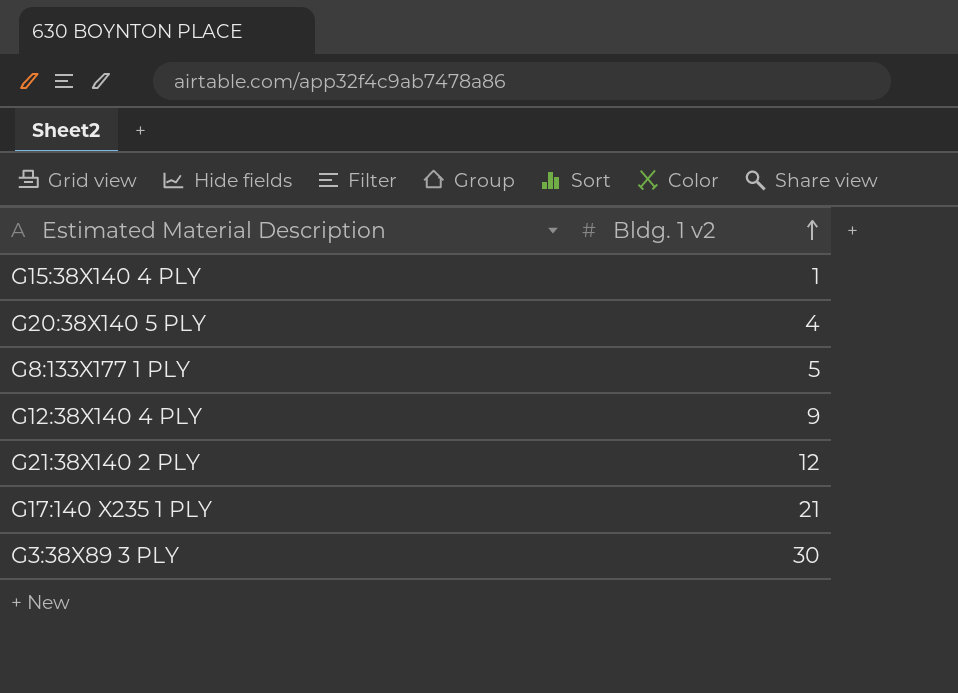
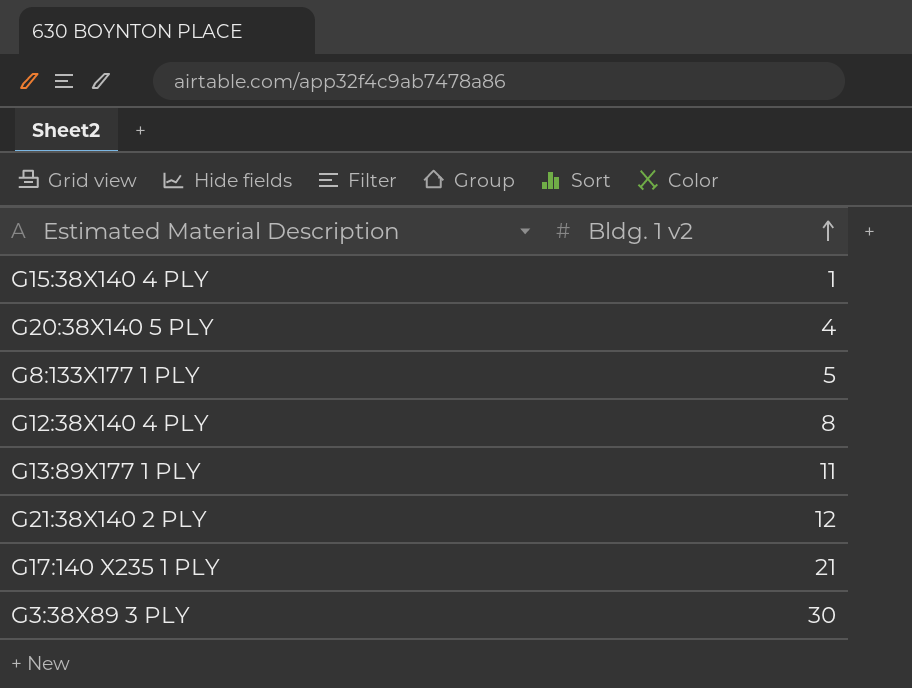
G12:38X140 4 PLY | Bldg. 1 v2: 9 -> 8
row G13:89X177 1 PLY: none -> 11

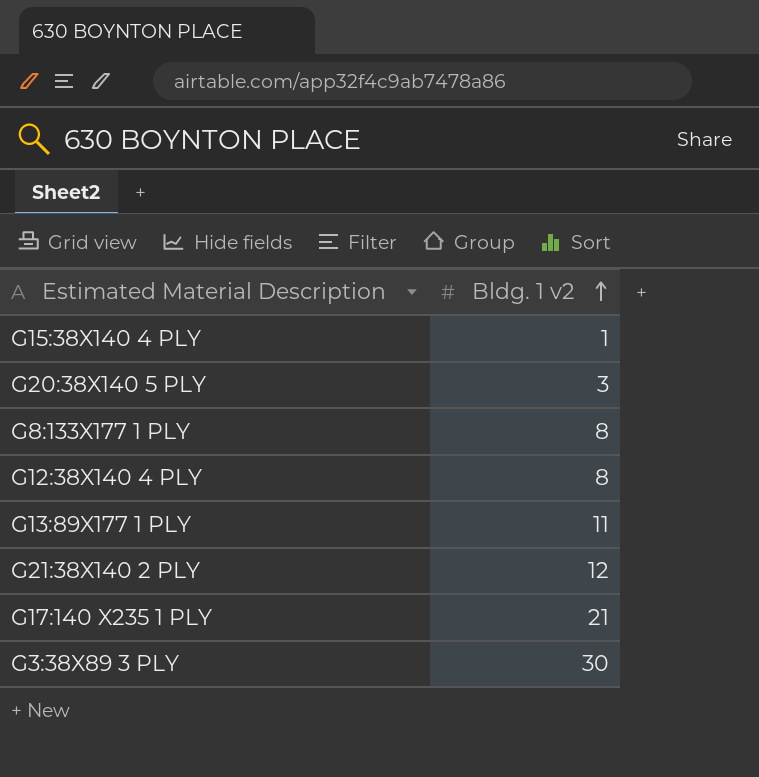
G20:38X140 5 PLY | Bldg. 1 v2: 4 -> 3
G8:133X177 1 PLY | Bldg. 1 v2: 5 -> 8

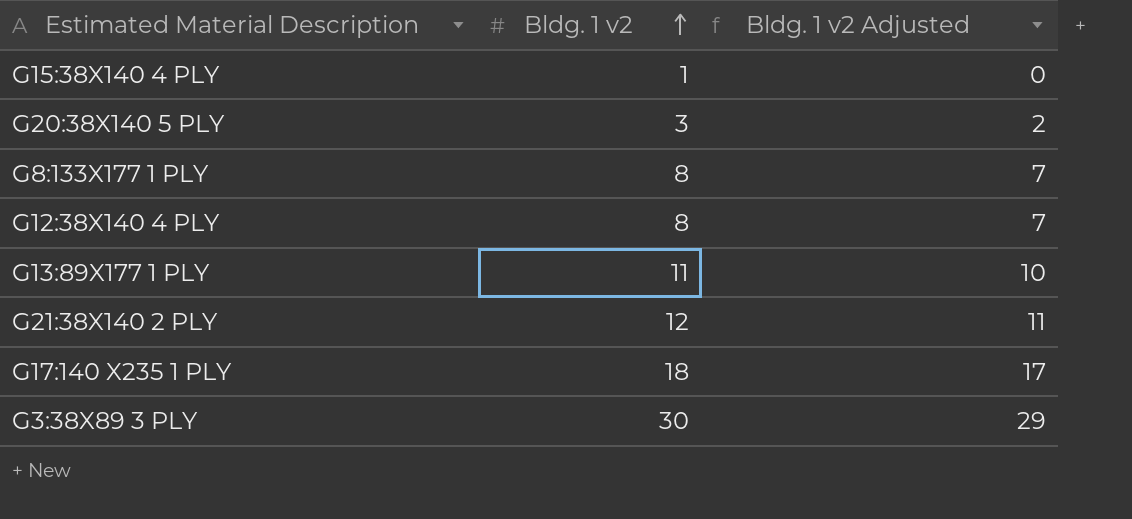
column Bldg. 1 v2 Adjusted | formula: none -> [Bldg. 1 v2] - 1
G17:140 X235 1 PLY | Bldg. 1 v2: 21 -> 18

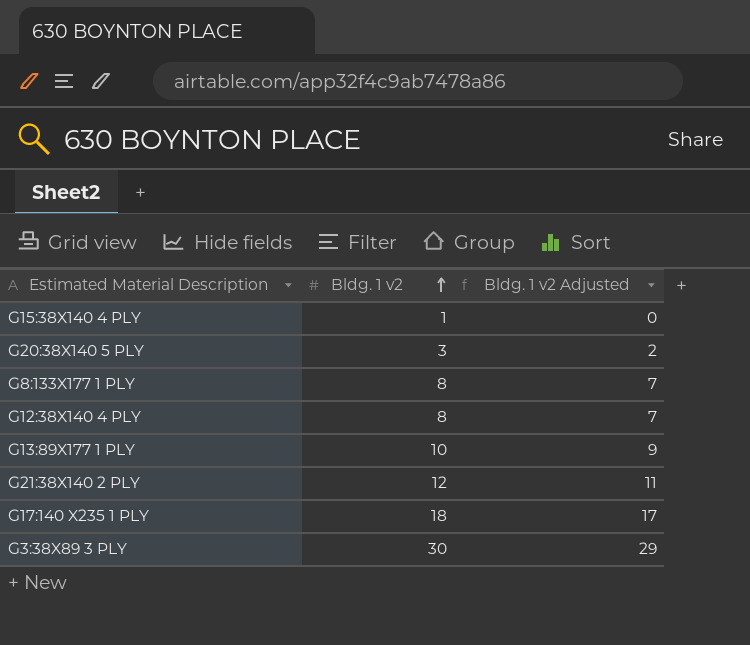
G13:89X177 1 PLY | Bldg. 1 v2: 11 -> 10
G13:89X177 1 PLY | Bldg. 1 v2 Adjusted: 10 -> 9

